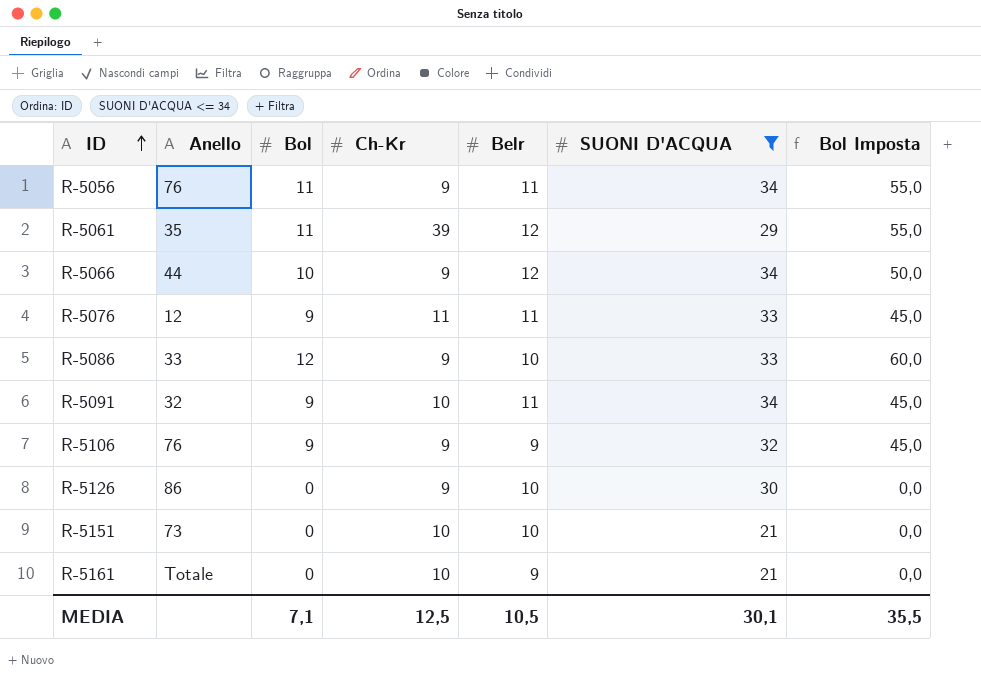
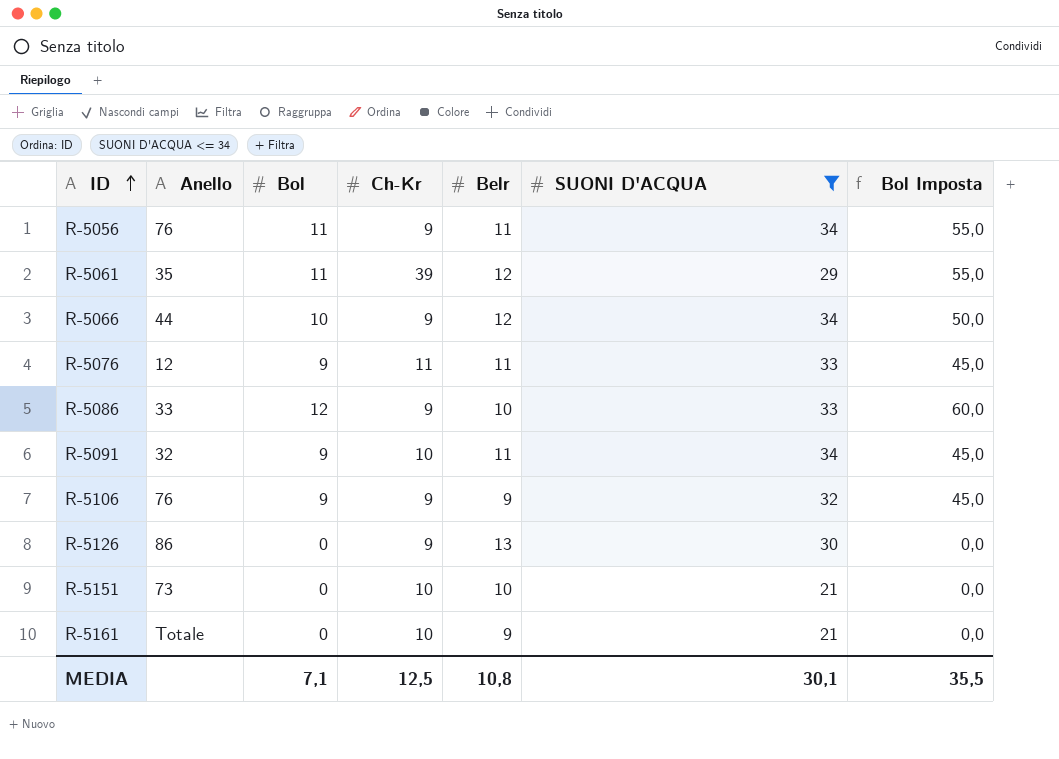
R-5126 | Belr: 10 -> 13
MEDIA | Belr: 10,5 -> 10,8

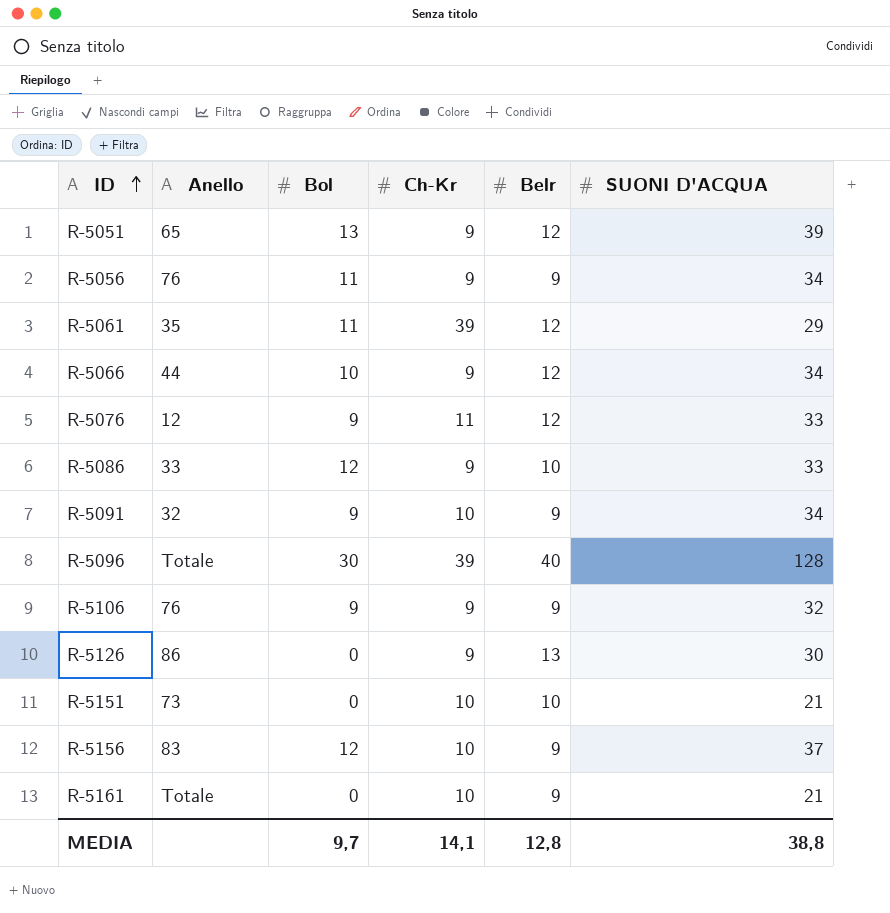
filter: SUONI D'ACQUA <= 34 -> none
column Bol Imposta | formula: [Bol] * 5 -> none
R-5056 | Belr: 11 -> 9
R-5076 | Belr: 11 -> 12
R-5091 | Belr: 11 -> 9
MEDIA | Bol: 7,1 -> 9,7
MEDIA | Ch-Kr: 12,5 -> 14,1
MEDIA | Belr: 10,8 -> 12,8
MEDIA | SUONI D'ACQUA: 30,1 -> 38,8

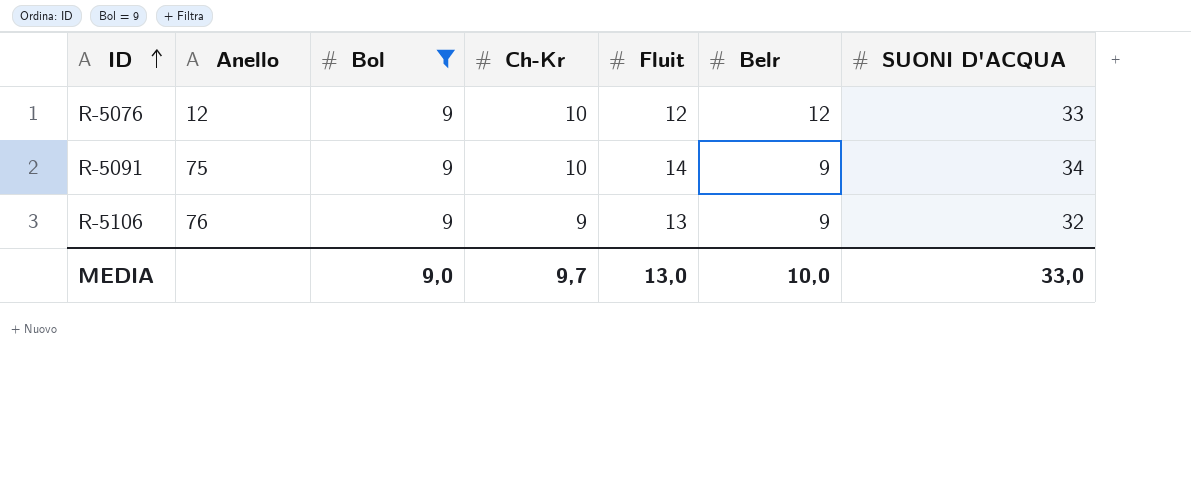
filter: none -> Bol = 9
column Fluit | position: none -> 5
R-5076 | Ch-Kr: 11 -> 10
R-5091 | Anello: 32 -> 75
MEDIA | Bol: 9,7 -> 9,0
MEDIA | Ch-Kr: 14,1 -> 9,7
MEDIA | Belr: 12,8 -> 10,0
MEDIA | SUONI D'ACQUA: 38,8 -> 33,0

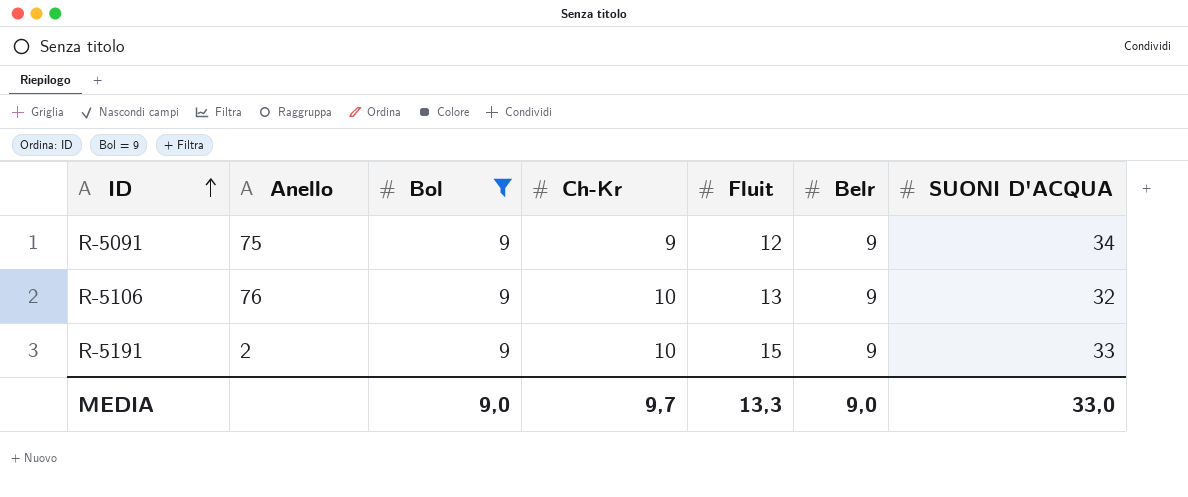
row R-5076: 12 | 9 | 10 | 12 | 12 | 33 -> none
R-5091 | Ch-Kr: 10 -> 9
R-5091 | Fluit: 14 -> 12
R-5106 | Ch-Kr: 9 -> 10
row R-5191: none -> 2 | 9 | 10 | 15 | 9 | 33
MEDIA | Fluit: 13,0 -> 13,3
MEDIA | Belr: 10,0 -> 9,0

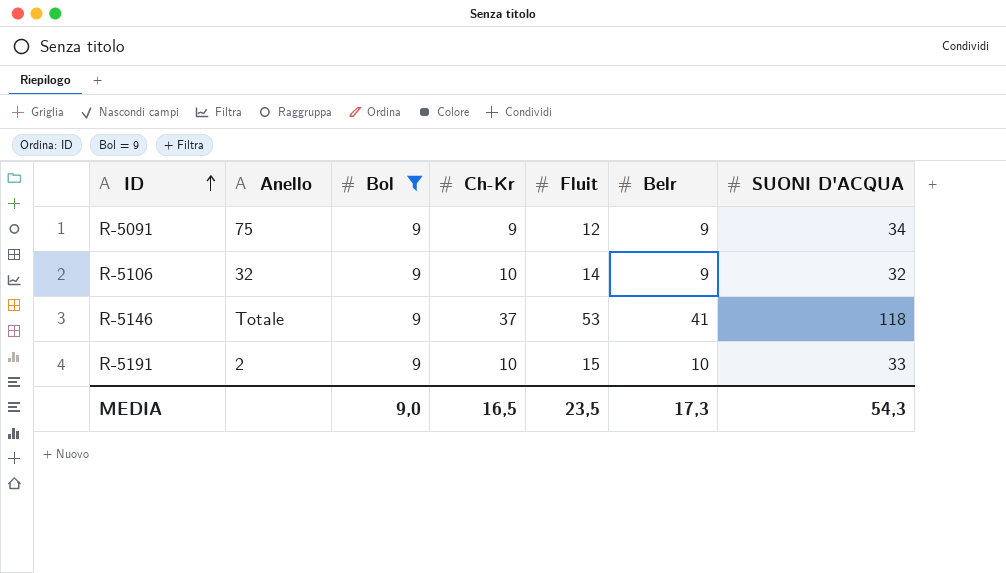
R-5106 | Anello: 76 -> 32
R-5106 | Fluit: 13 -> 14
row R-5146: none -> Totale | 9 | 37 | 53 | 41 | 118
R-5191 | Belr: 9 -> 10
MEDIA | Ch-Kr: 9,7 -> 16,5
MEDIA | Fluit: 13,3 -> 23,5
MEDIA | Belr: 9,0 -> 17,3
MEDIA | SUONI D'ACQUA: 33,0 -> 54,3

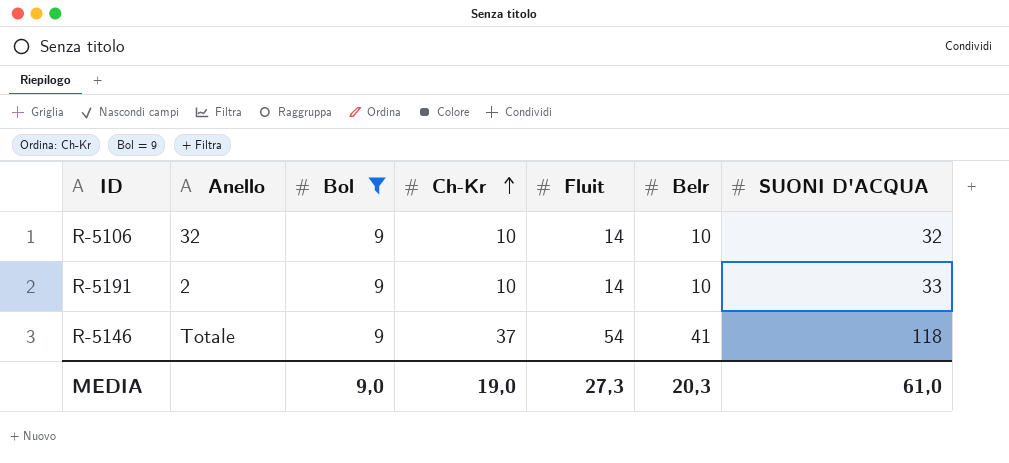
row order: ID ascending -> Ch-Kr ascending
row R-5091: 75 | 9 | 9 | 12 | 9 | 34 -> none
R-5106 | Belr: 9 -> 10
R-5191 | Fluit: 15 -> 14
R-5146 | Fluit: 53 -> 54
MEDIA | Ch-Kr: 16,5 -> 19,0
MEDIA | Fluit: 23,5 -> 27,3
MEDIA | Belr: 17,3 -> 20,3
MEDIA | SUONI D'ACQUA: 54,3 -> 61,0

